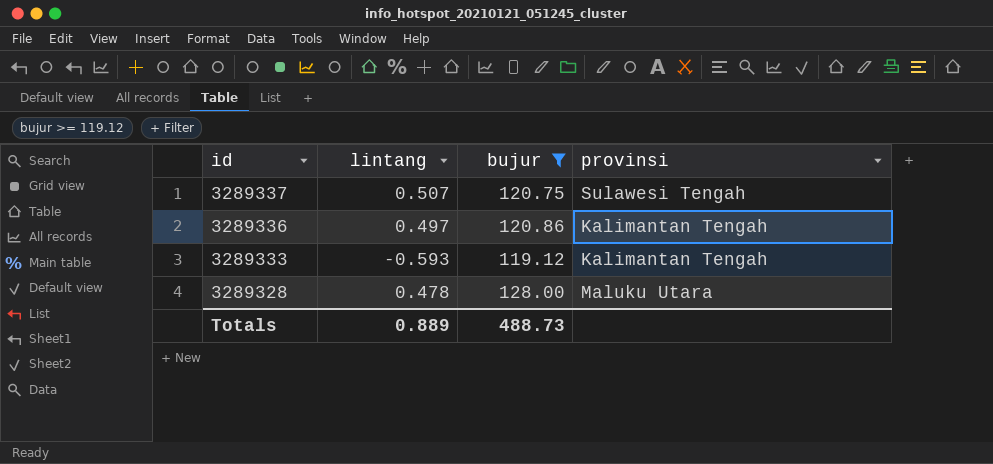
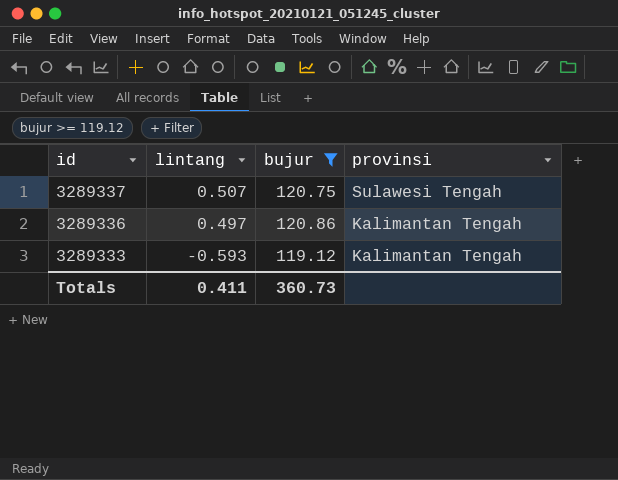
row 3289328: 0.478 | 128.00 | Maluku Utara -> none
Totals | lintang: 0.889 -> 0.411
Totals | bujur: 488.73 -> 360.73

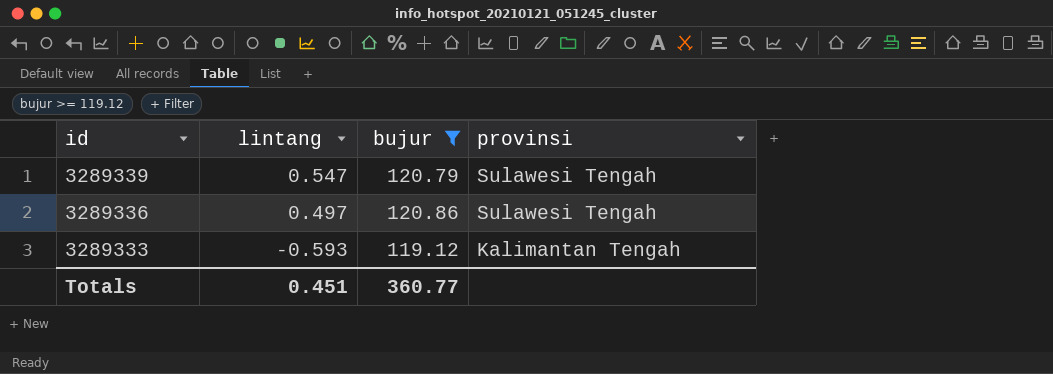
row 3289337: 0.507 | 120.75 | Sulawesi Tengah -> none
row 3289339: none -> 0.547 | 120.79 | Sulawesi Tengah
3289336 | provinsi: Kalimantan Tengah -> Sulawesi Tengah
Totals | lintang: 0.411 -> 0.451
Totals | bujur: 360.73 -> 360.77

